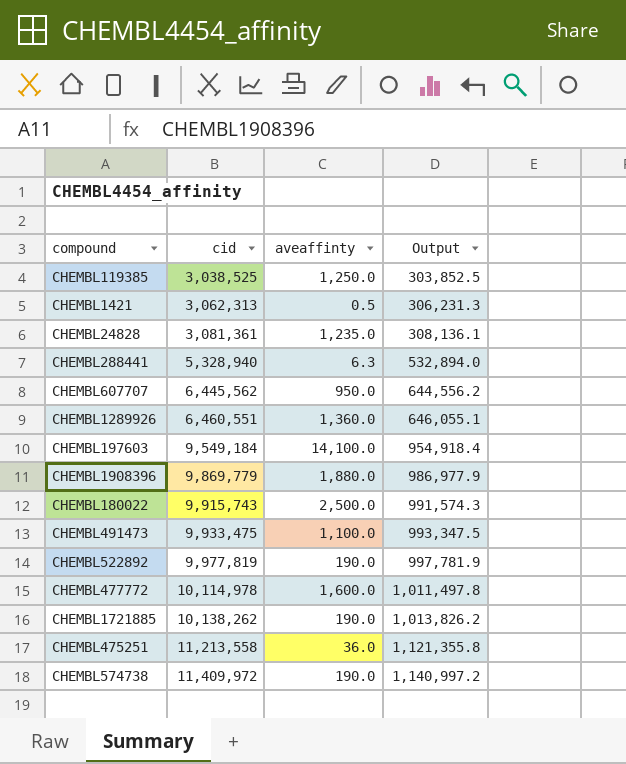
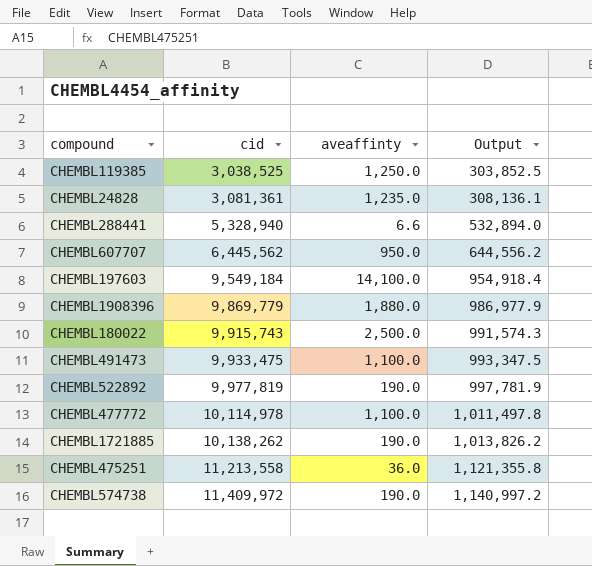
row CHEMBL1421: 3,062,313 | 0.5 | 306,231.3 -> none
row CHEMBL1289926: 6,460,551 | 1,360.0 | 646,055.1 -> none
CHEMBL288441 | aveaffinty: 6.3 -> 6.6
CHEMBL477772 | aveaffinty: 1,600.0 -> 1,100.0

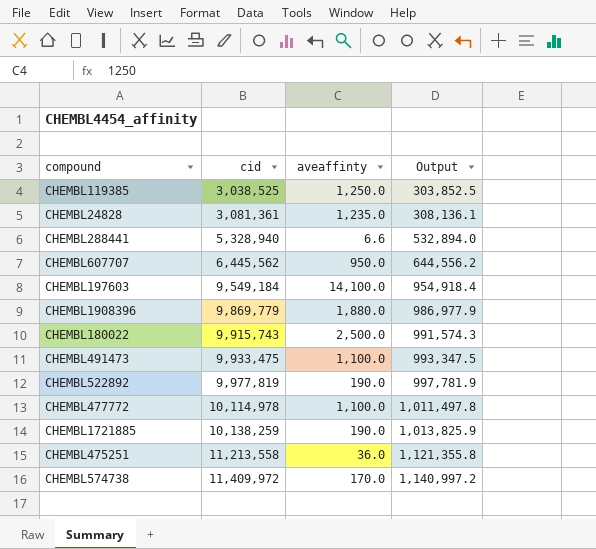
CHEMBL1721885 | cid: 10,138,262 -> 10,138,259
CHEMBL1721885 | Output: 1,013,826.2 -> 1,013,825.9
CHEMBL574738 | aveaffinty: 190.0 -> 170.0

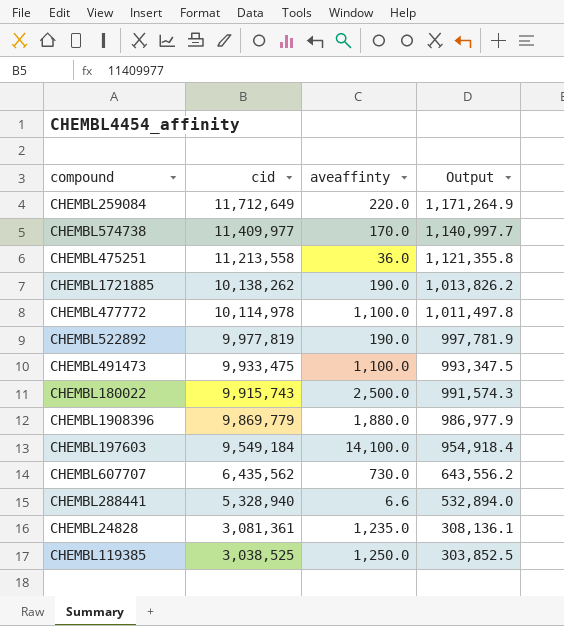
row order: cid ascending -> cid descending
row CHEMBL259084: none -> 11,712,649 | 220.0 | 1,171,264.9
CHEMBL574738 | cid: 11,409,972 -> 11,409,977
CHEMBL574738 | Output: 1,140,997.2 -> 1,140,997.7
CHEMBL1721885 | cid: 10,138,259 -> 10,138,262
CHEMBL1721885 | Output: 1,013,825.9 -> 1,013,826.2
CHEMBL607707 | cid: 6,445,562 -> 6,435,562
CHEMBL607707 | aveaffinty: 950.0 -> 730.0
CHEMBL607707 | Output: 644,556.2 -> 643,556.2

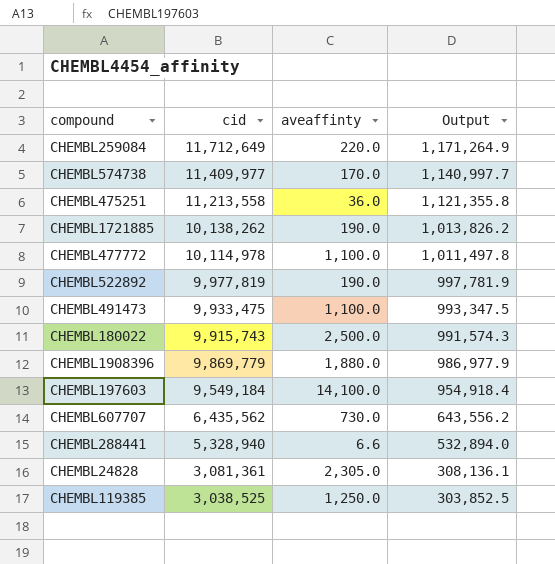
CHEMBL24828 | aveaffinty: 1,235.0 -> 2,305.0

